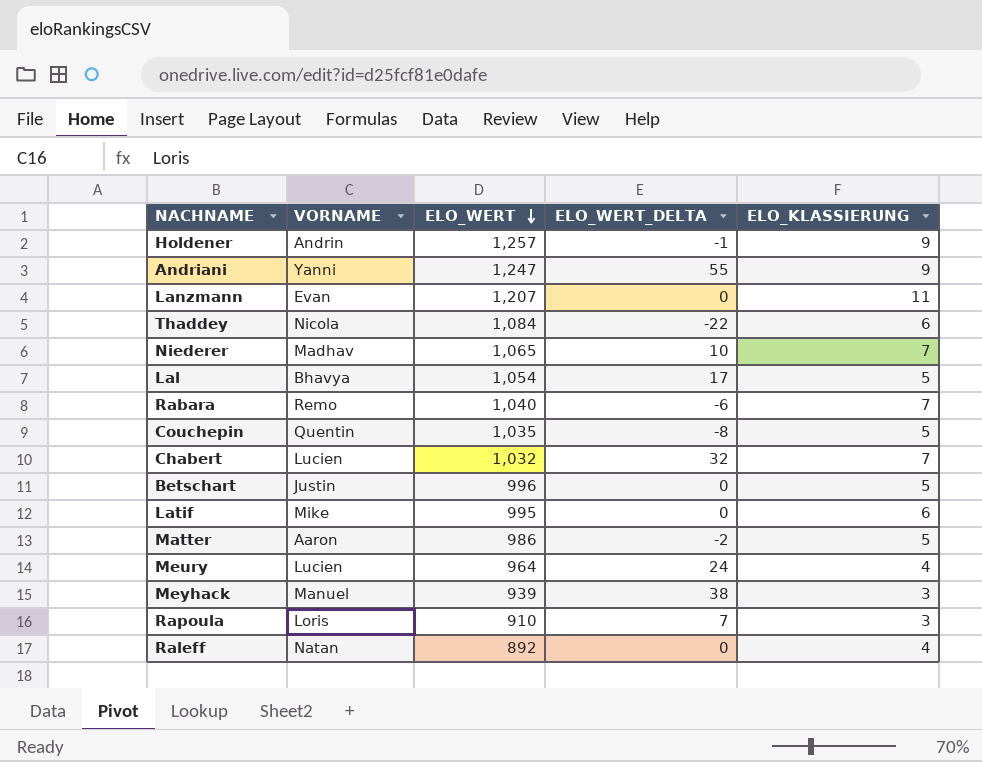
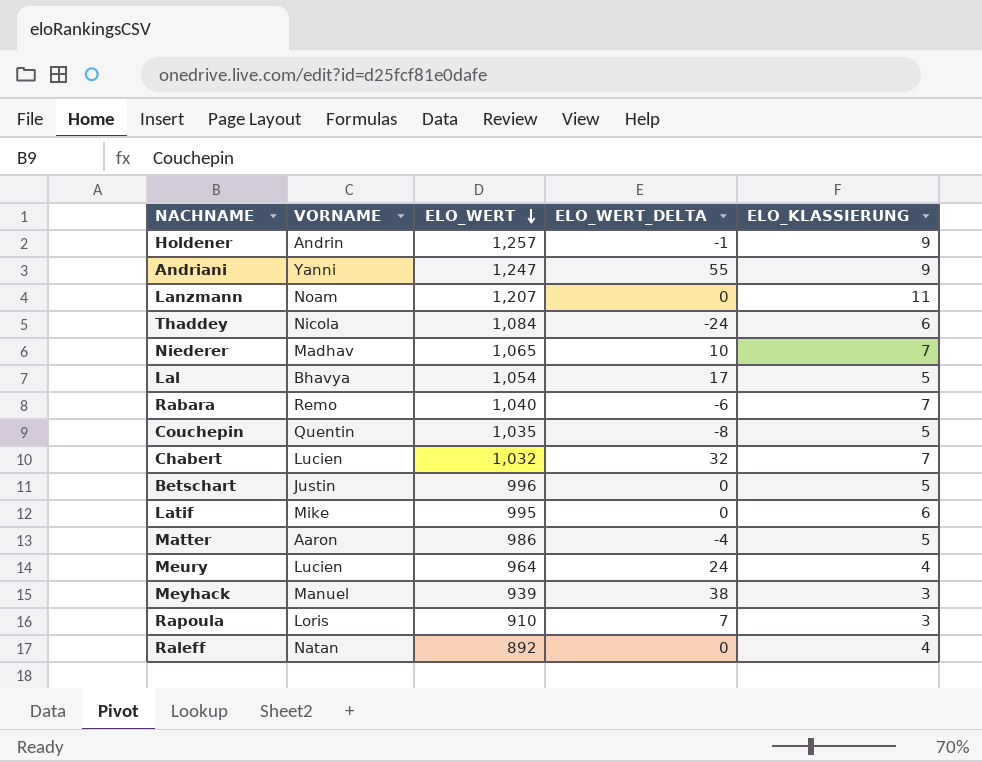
Lanzmann | VORNAME: Evan -> Noam
Thaddey | ELO_WERT_DELTA: -22 -> -24
Matter | ELO_WERT_DELTA: -2 -> -4

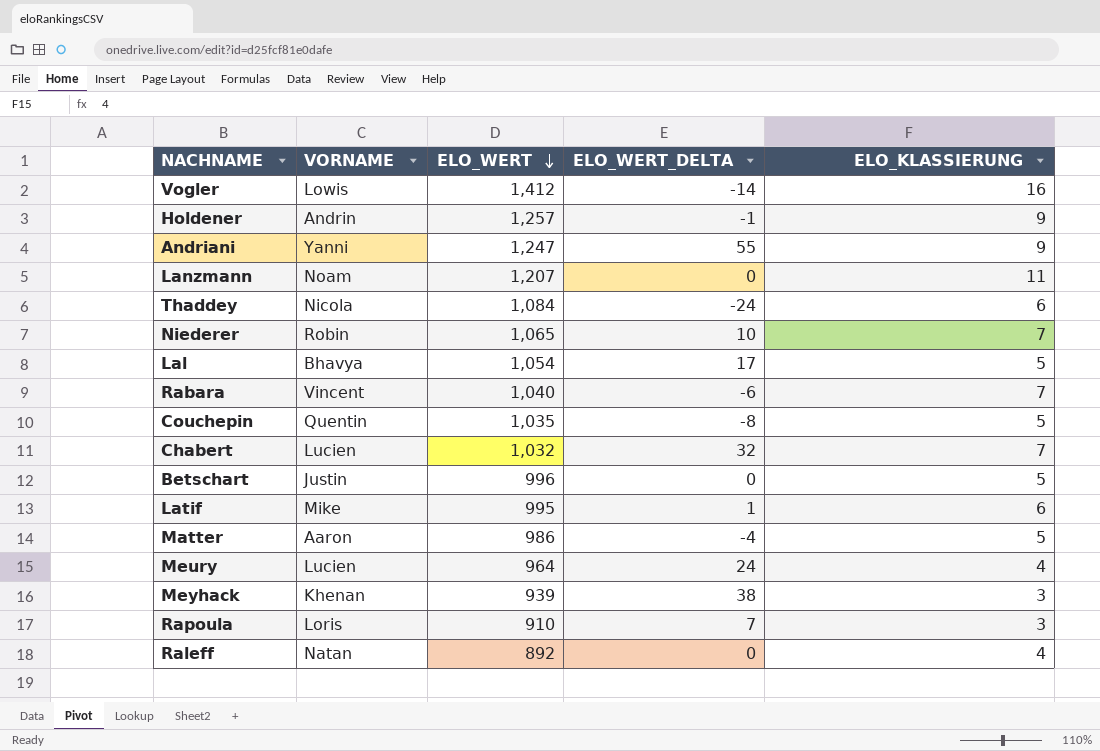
row Vogler: none -> Lowis | 1,412 | -14 | 16
Niederer | VORNAME: Madhav -> Robin
Rabara | VORNAME: Remo -> Vincent
Latif | ELO_WERT_DELTA: 0 -> 1
Meyhack | VORNAME: Manuel -> Khenan

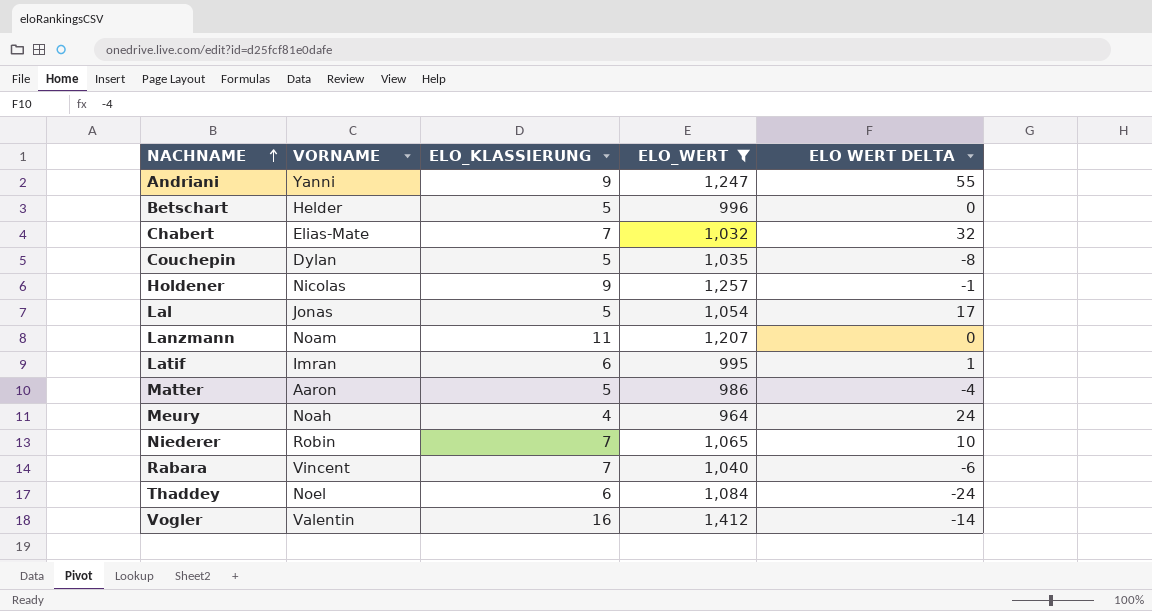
filter: none -> ELO_WERT >= 964
row order: ELO_WERT descending -> NACHNAME ascending
column ELO_KLASSIERUNG | position: 5 -> 3
column name: ELO_WERT_DELTA -> ELO WERT DELTA
Betschart | VORNAME: Justin -> Helder
Chabert | VORNAME: Lucien -> Elias-Mate
Couchepin | VORNAME: Quentin -> Dylan
Holdener | VORNAME: Andrin -> Nicolas
Lal | VORNAME: Bhavya -> Jonas
Latif | VORNAME: Mike -> Imran
Meury | VORNAME: Lucien -> Noah
Thaddey | VORNAME: Nicola -> Noel
Vogler | VORNAME: Lowis -> Valentin

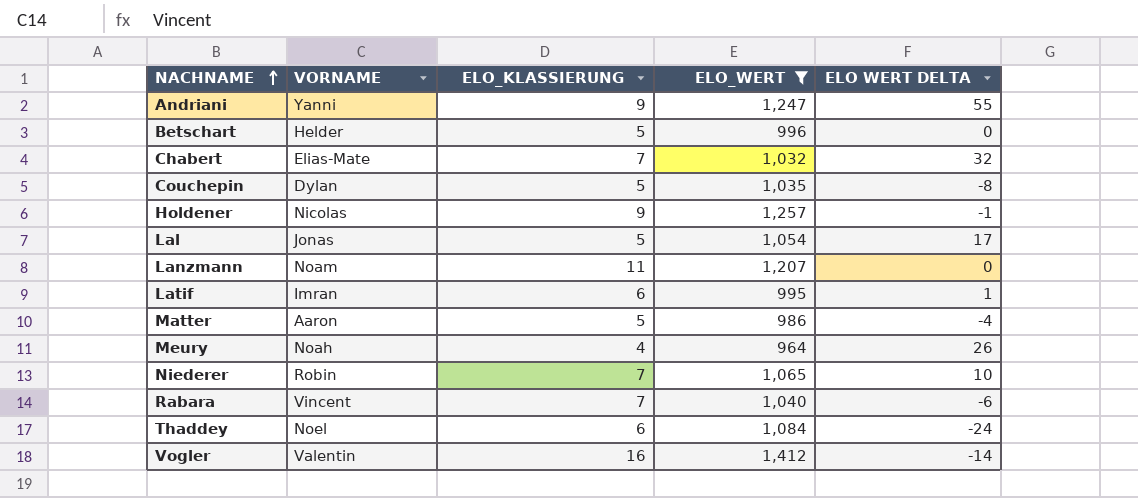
Meury | ELO WERT DELTA: 24 -> 26

